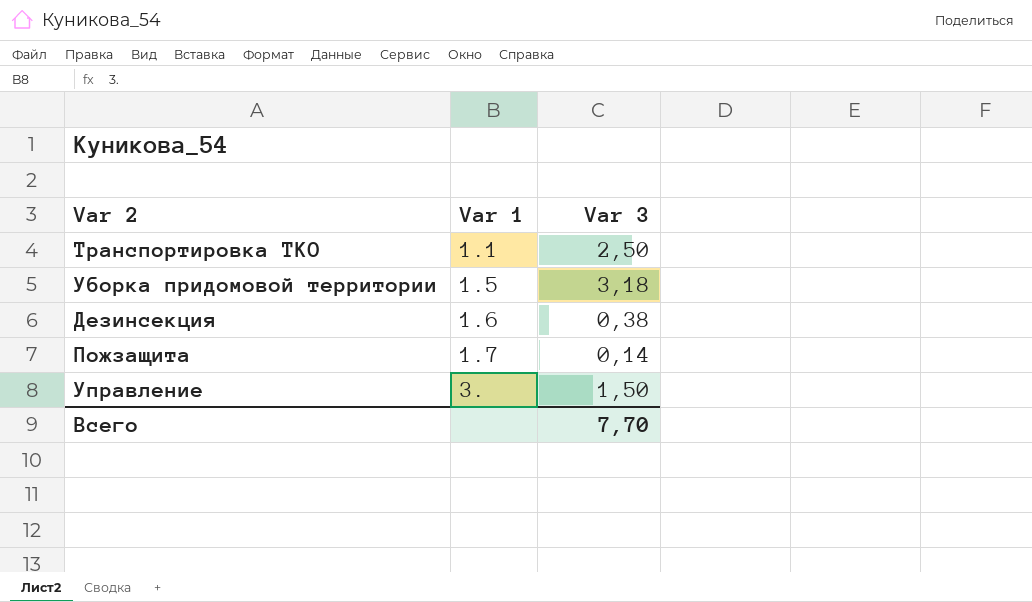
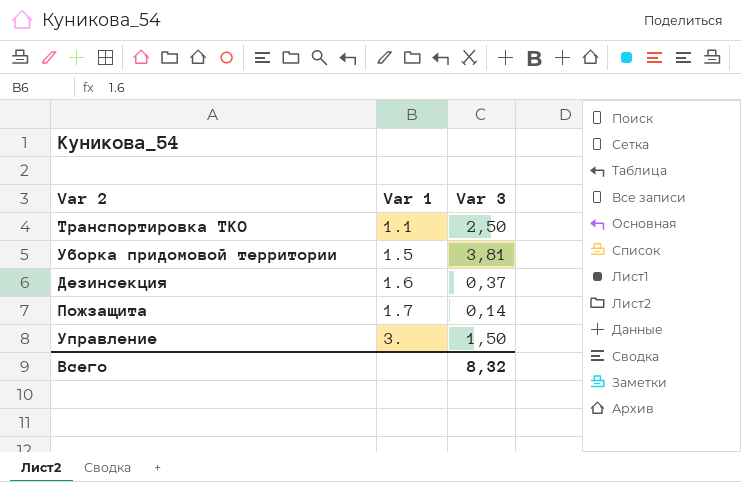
Уборка придомовой территории | Var 3: 3,18 -> 3,81
Дезинсекция | Var 3: 0,38 -> 0,37
Всего | Var 3: 7,70 -> 8,32

